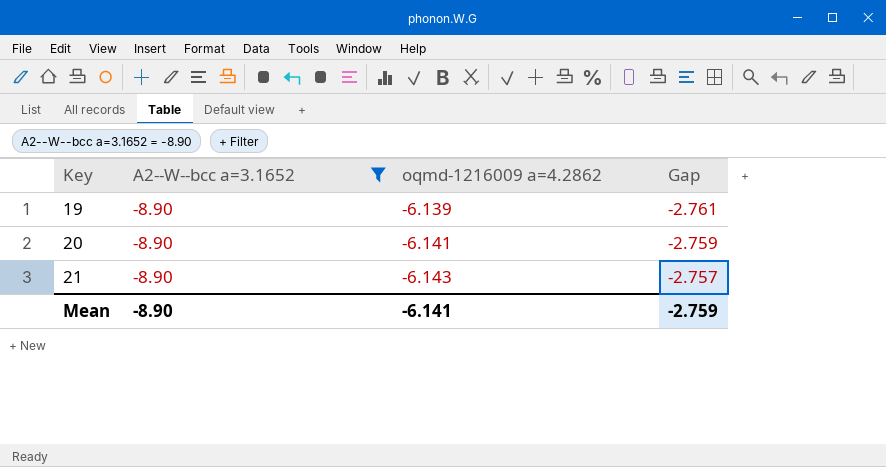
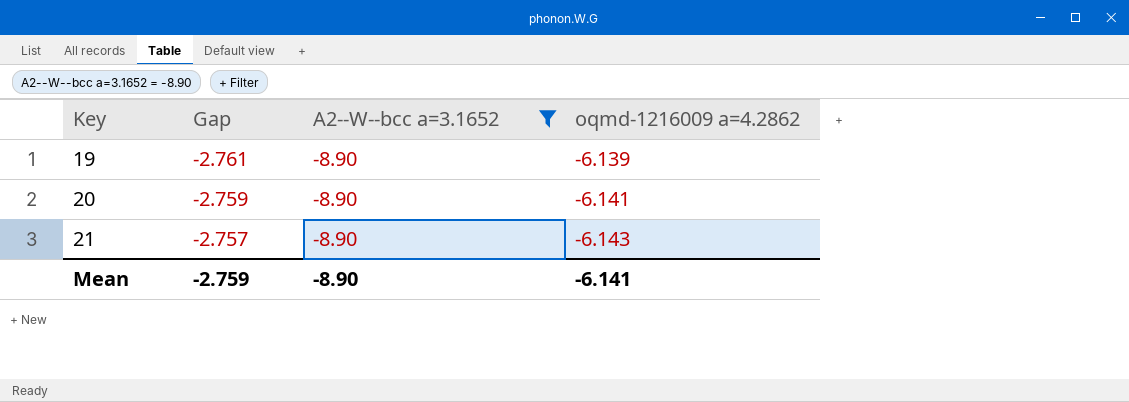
column Gap | position: 4 -> 2

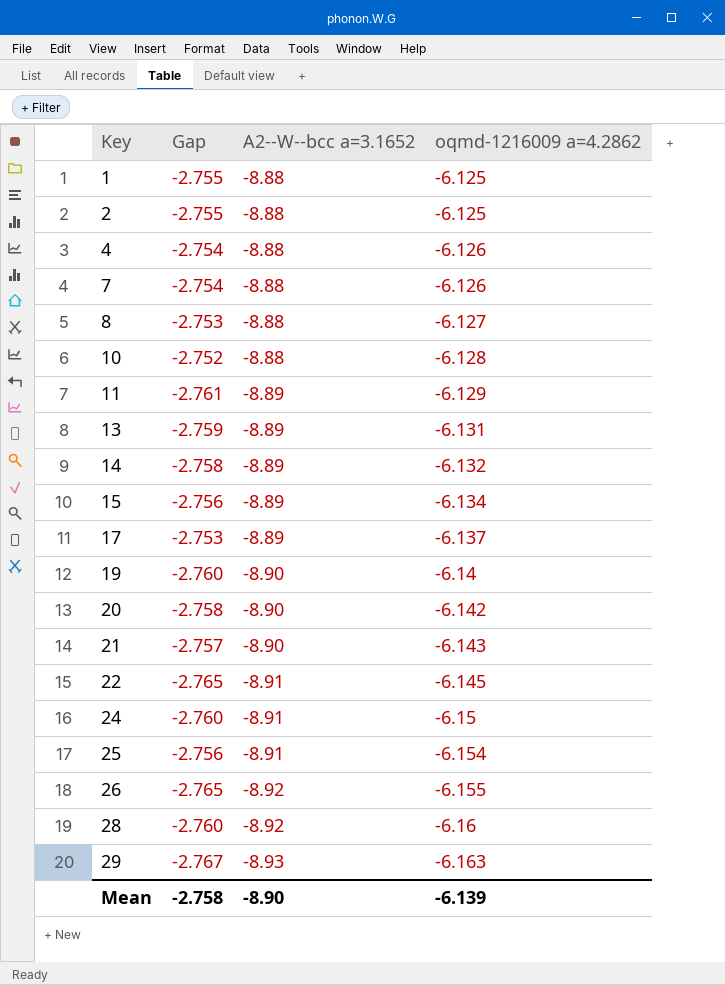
filter: A2--W--bcc a=3.1652 = -8.90 -> none
19 | Gap: -2.761 -> -2.760
19 | oqmd-1216009 a=4.2862: -6.139 -> -6.14
20 | Gap: -2.759 -> -2.758
20 | oqmd-1216009 a=4.2862: -6.141 -> -6.142
Mean | Gap: -2.759 -> -2.758
Mean | oqmd-1216009 a=4.2862: -6.141 -> -6.139

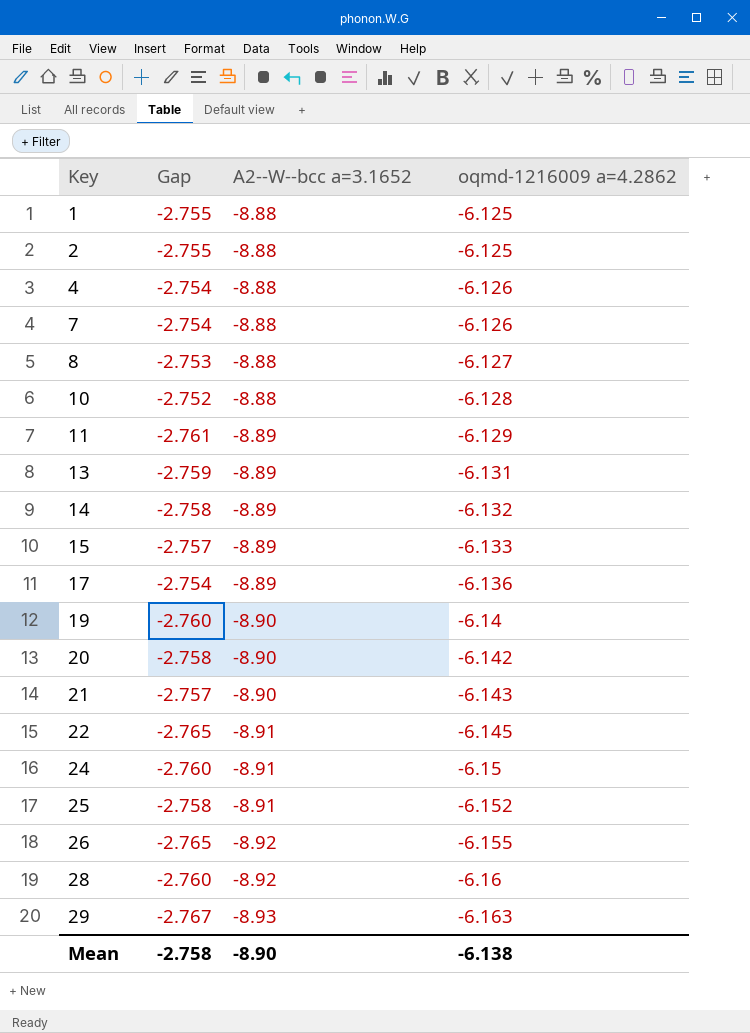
15 | Gap: -2.756 -> -2.757
15 | oqmd-1216009 a=4.2862: -6.134 -> -6.133
17 | Gap: -2.753 -> -2.754
17 | oqmd-1216009 a=4.2862: -6.137 -> -6.136
25 | Gap: -2.756 -> -2.758
25 | oqmd-1216009 a=4.2862: -6.154 -> -6.152
Mean | oqmd-1216009 a=4.2862: -6.139 -> -6.138

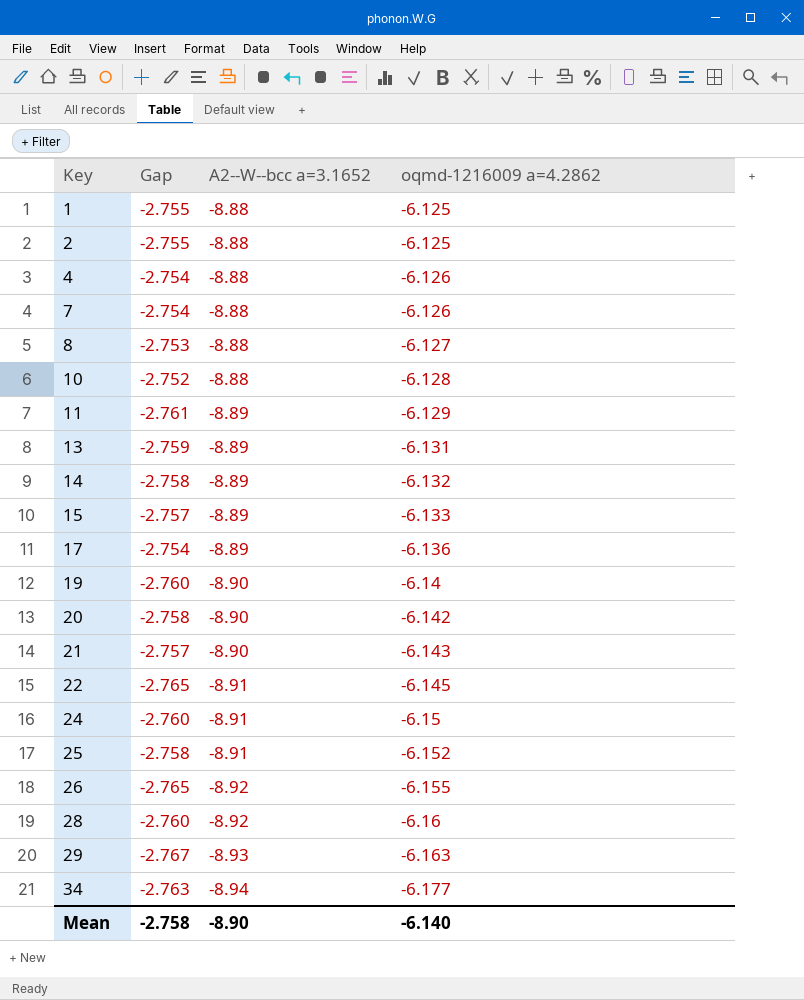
row 34: none -> -2.763 | -8.94 | -6.177
Mean | oqmd-1216009 a=4.2862: -6.138 -> -6.140

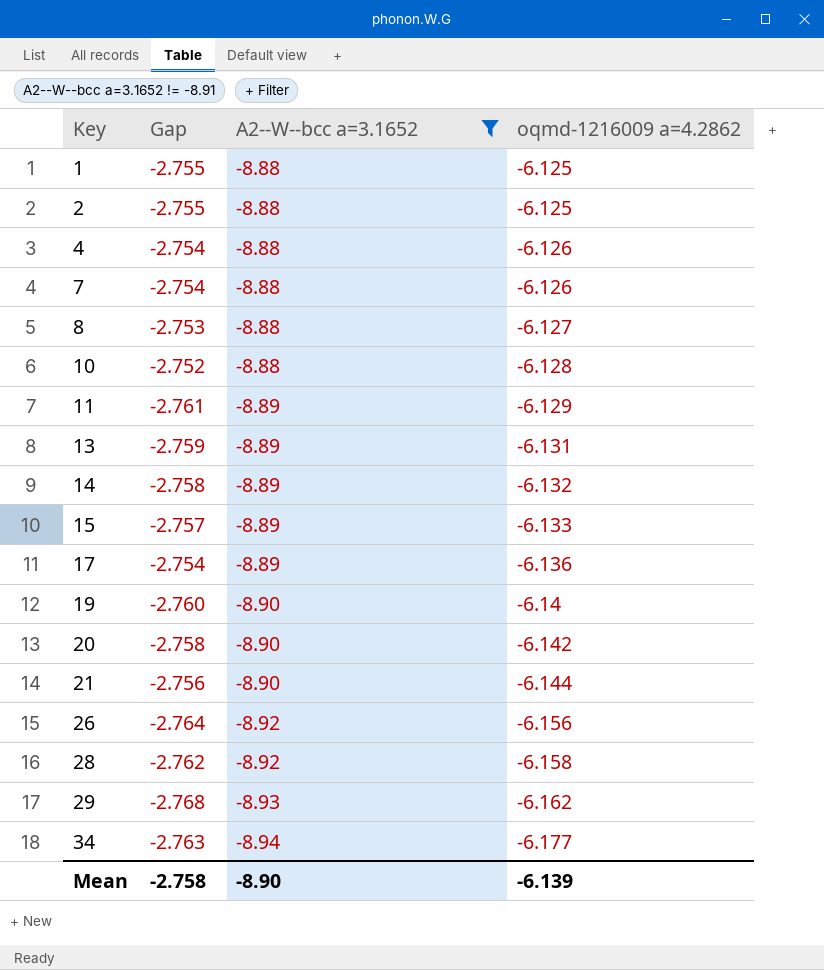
filter: none -> A2--W--bcc a=3.1652 != -8.91
21 | Gap: -2.757 -> -2.756
21 | oqmd-1216009 a=4.2862: -6.143 -> -6.144
26 | Gap: -2.765 -> -2.764
26 | oqmd-1216009 a=4.2862: -6.155 -> -6.156
28 | Gap: -2.760 -> -2.762
28 | oqmd-1216009 a=4.2862: -6.16 -> -6.158
29 | Gap: -2.767 -> -2.768
29 | oqmd-1216009 a=4.2862: -6.163 -> -6.162
Mean | oqmd-1216009 a=4.2862: -6.140 -> -6.139

